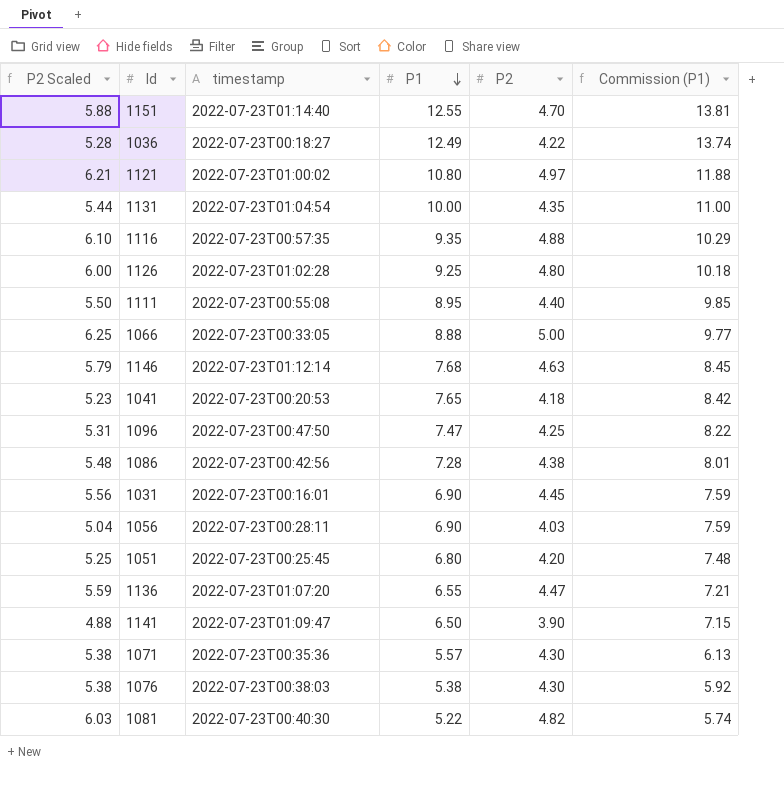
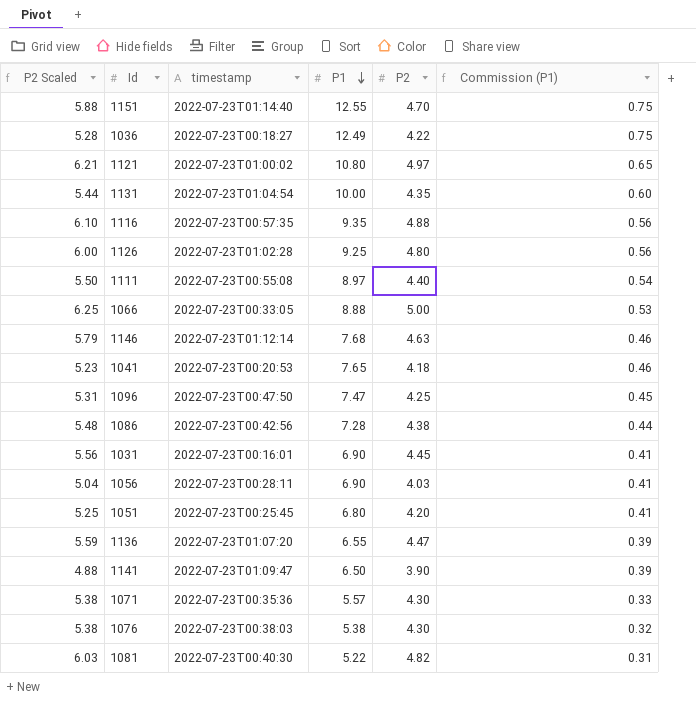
column Commission (P1) | formula: [P1] * 1.1 -> [P1] * 0.06
1111 | P1: 8.95 -> 8.97

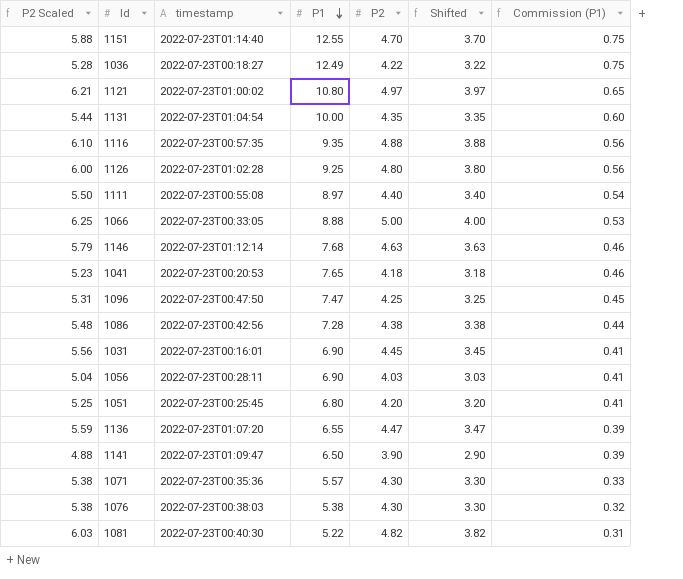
column Shifted | formula: none -> [P2] - 1

